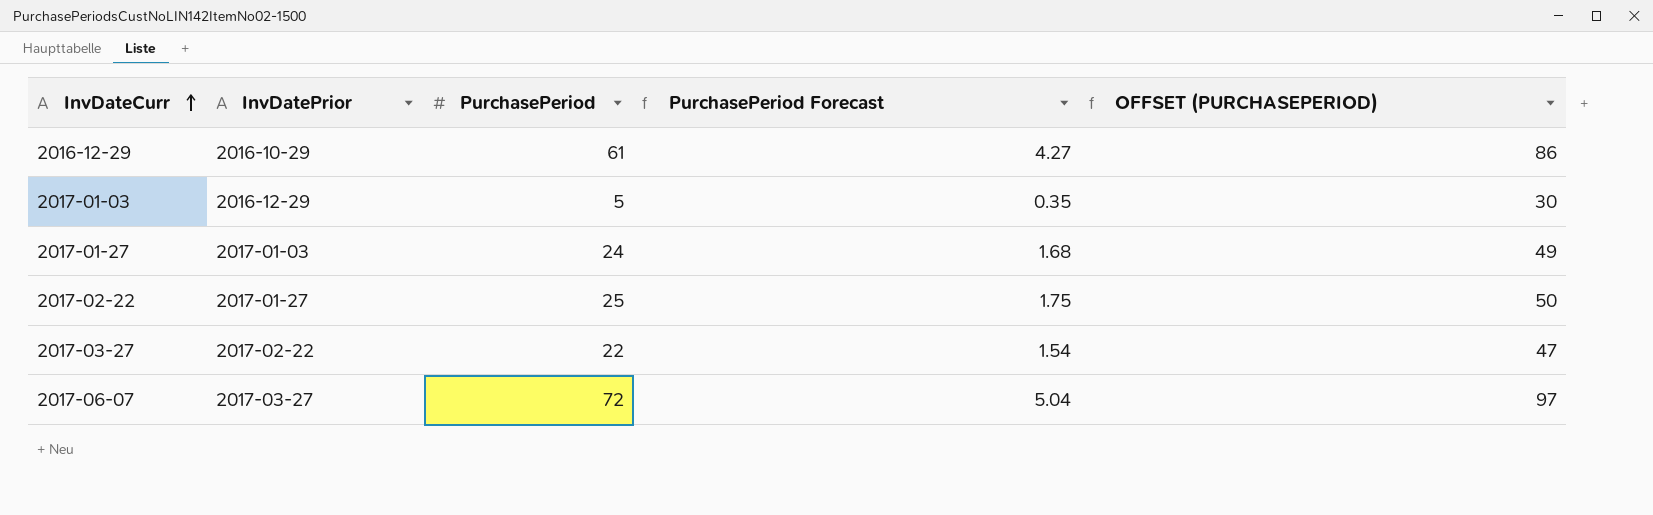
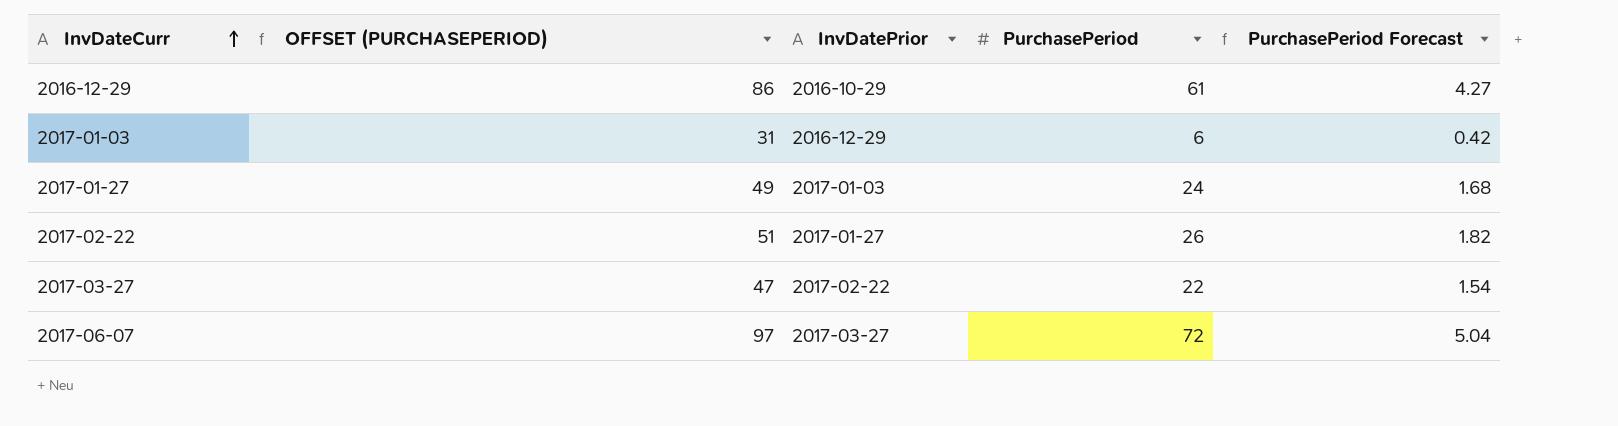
column OFFSET (PURCHASEPERIOD) | position: 5 -> 2
2017-01-03 | OFFSET (PURCHASEPERIOD): 30 -> 31
2017-01-03 | PurchasePeriod: 5 -> 6
2017-01-03 | PurchasePeriod Forecast: 0.35 -> 0.42
2017-02-22 | OFFSET (PURCHASEPERIOD): 50 -> 51
2017-02-22 | PurchasePeriod: 25 -> 26
2017-02-22 | PurchasePeriod Forecast: 1.75 -> 1.82

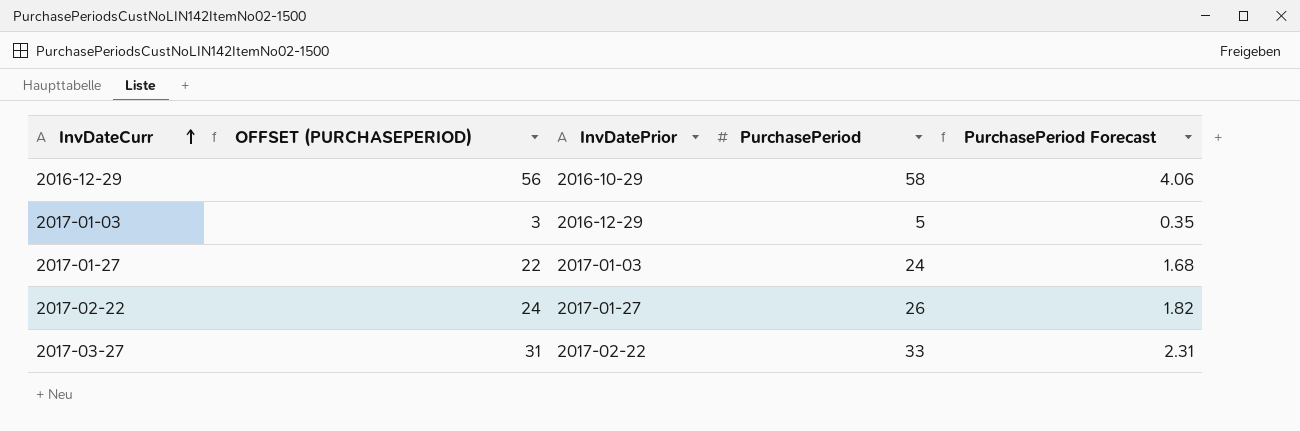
column OFFSET (PURCHASEPERIOD) | formula: [PurchasePeriod] + 25 -> [PurchasePeriod] - 2
row 2017-06-07: 97 | 2017-03-27 | 72 | 5.04 -> none
2016-12-29 | PurchasePeriod: 61 -> 58
2016-12-29 | PurchasePeriod Forecast: 4.27 -> 4.06
2017-01-03 | PurchasePeriod: 6 -> 5
2017-01-03 | PurchasePeriod Forecast: 0.42 -> 0.35
2017-03-27 | PurchasePeriod: 22 -> 33
2017-03-27 | PurchasePeriod Forecast: 1.54 -> 2.31

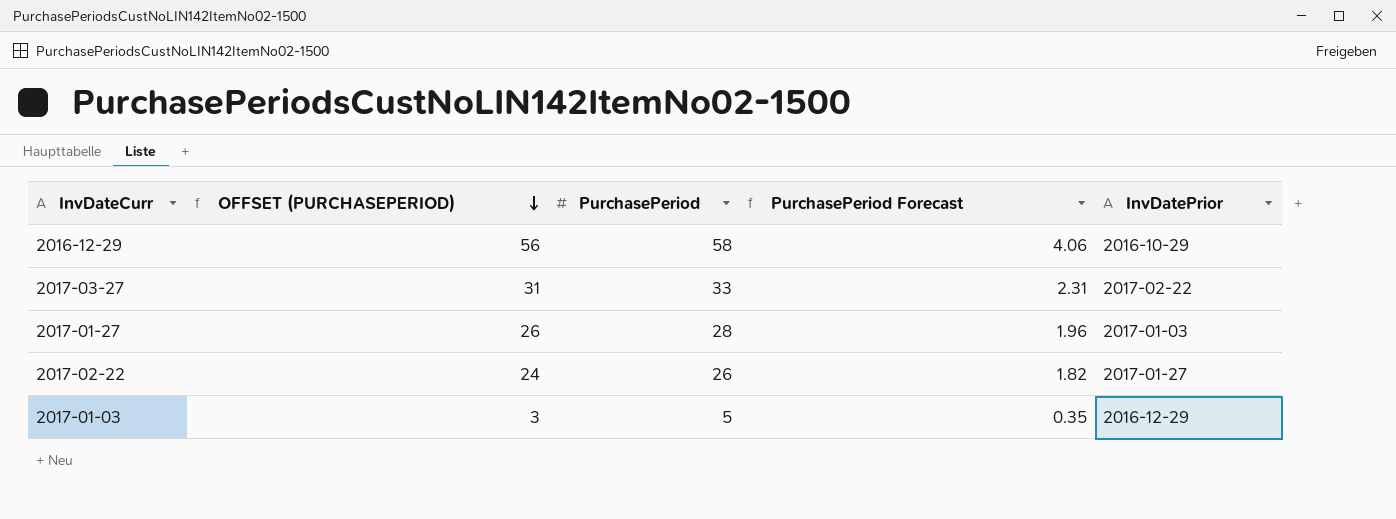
row order: InvDateCurr ascending -> OFFSET (PURCHASEPERIOD) descending
column InvDatePrior | position: 3 -> 5
2017-01-27 | OFFSET (PURCHASEPERIOD): 22 -> 26
2017-01-27 | PurchasePeriod: 24 -> 28
2017-01-27 | PurchasePeriod Forecast: 1.68 -> 1.96

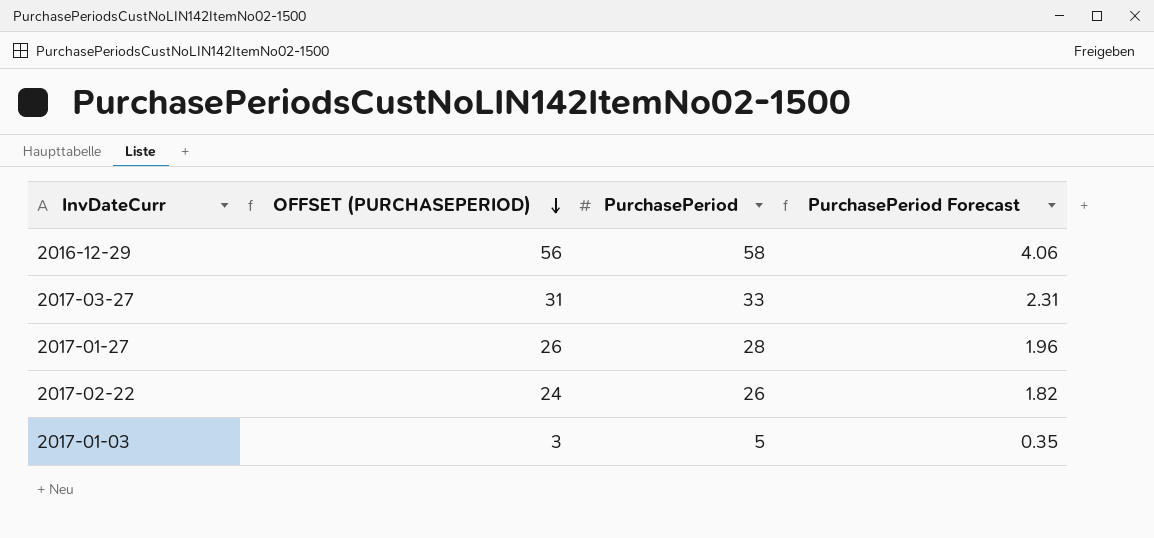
column InvDatePrior | position: 5 -> none

